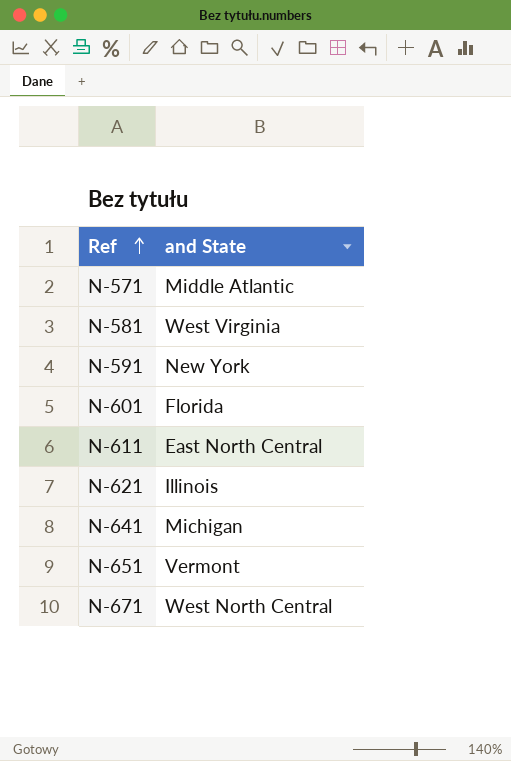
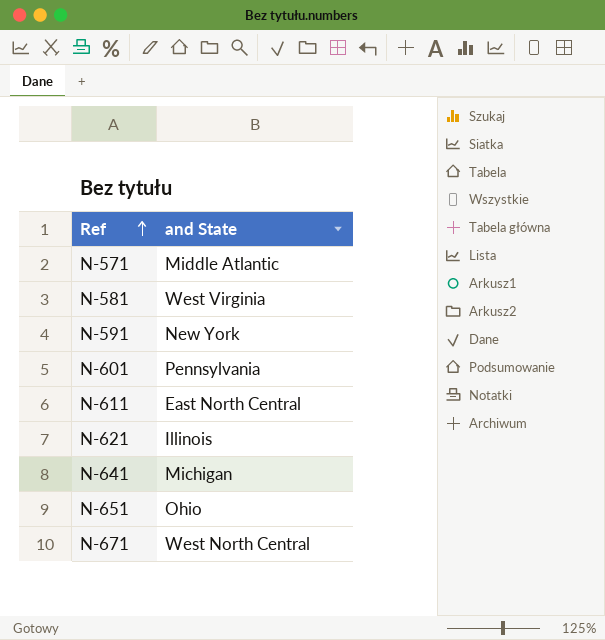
N-601 | and State: Florida -> Pennsylvania
N-651 | and State: Vermont -> Ohio

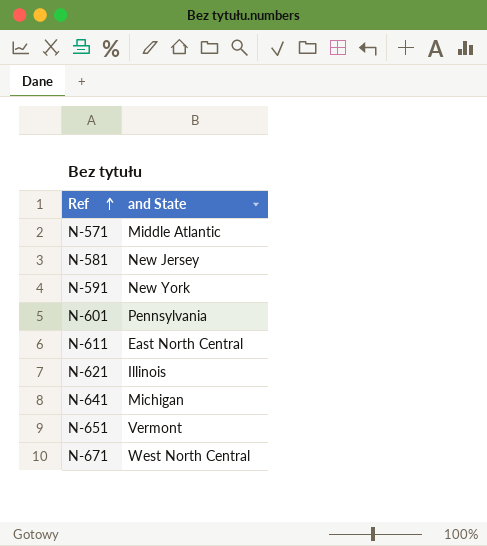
N-581 | and State: West Virginia -> New Jersey
N-651 | and State: Ohio -> Vermont

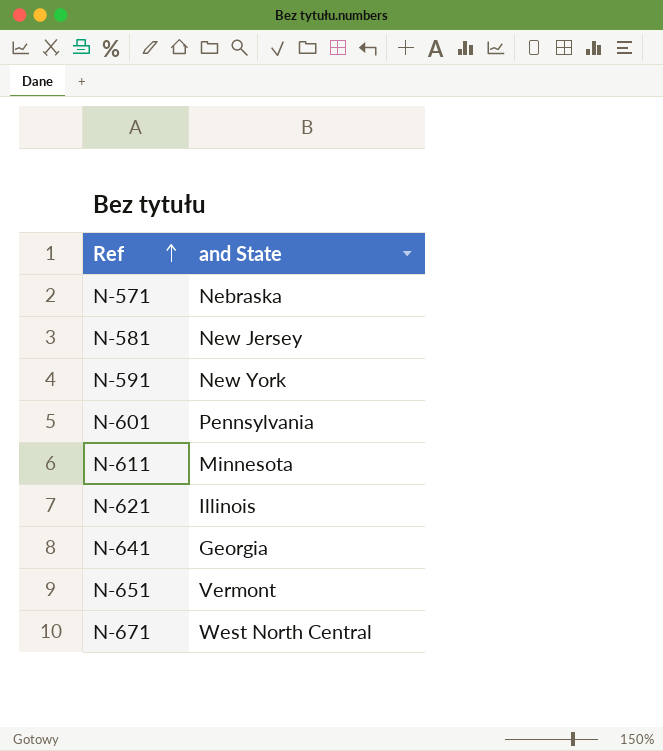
N-571 | and State: Middle Atlantic -> Nebraska
N-611 | and State: East North Central -> Minnesota
N-641 | and State: Michigan -> Georgia

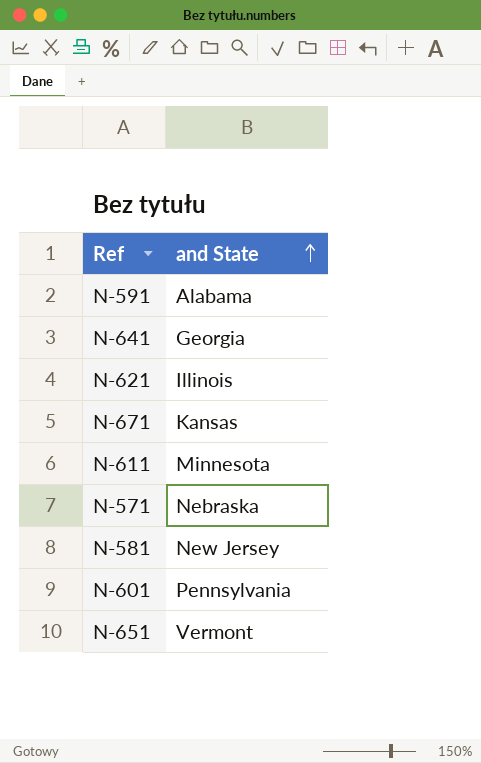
row order: Ref ascending -> and State ascending
N-591 | and State: New York -> Alabama
N-671 | and State: West North Central -> Kansas

